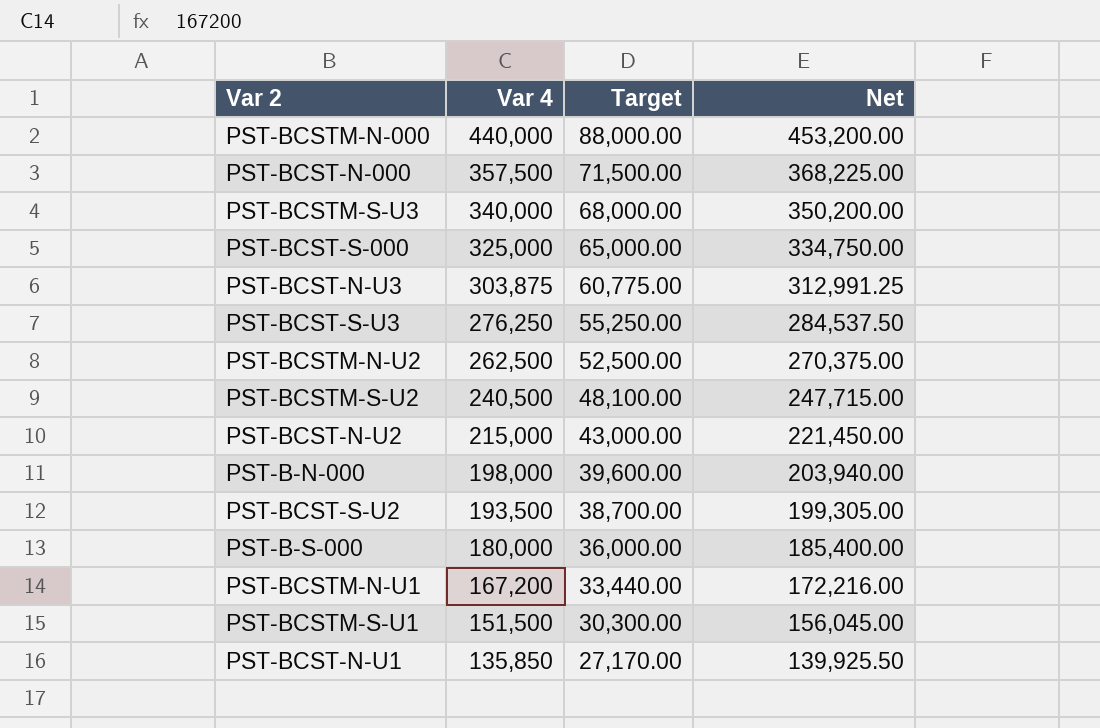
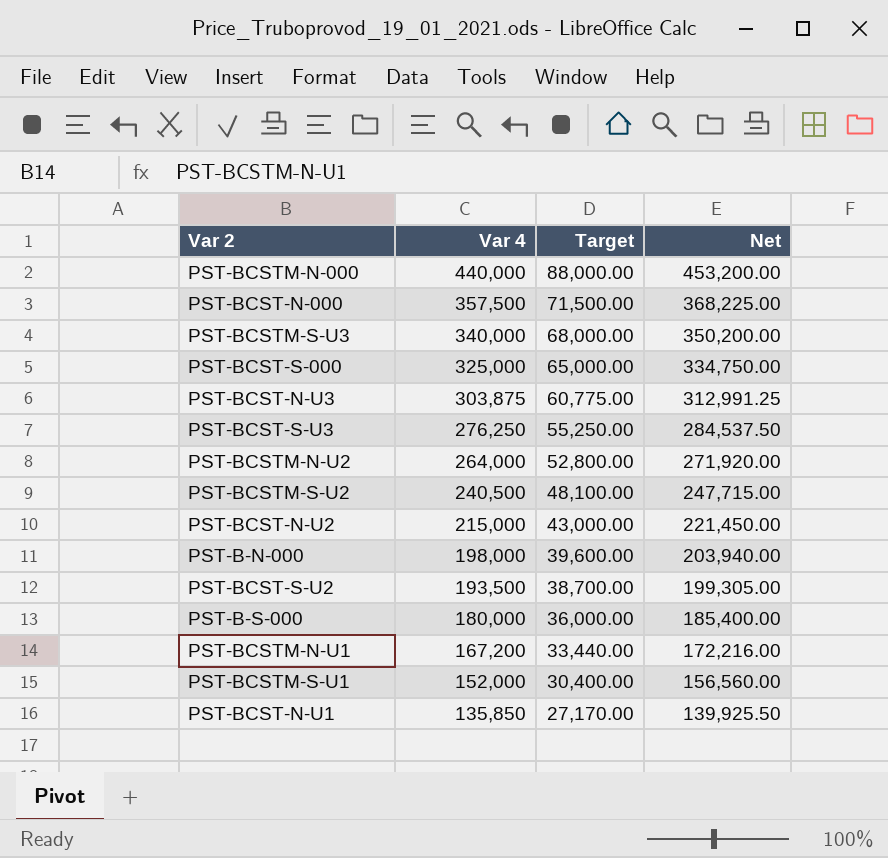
PST-BCSTM-N-U2 | Var 4: 262,500 -> 264,000
PST-BCSTM-N-U2 | Target: 52,500.00 -> 52,800.00
PST-BCSTM-N-U2 | Net: 270,375.00 -> 271,920.00
PST-BCSTM-S-U1 | Var 4: 151,500 -> 152,000
PST-BCSTM-S-U1 | Target: 30,300.00 -> 30,400.00
PST-BCSTM-S-U1 | Net: 156,045.00 -> 156,560.00

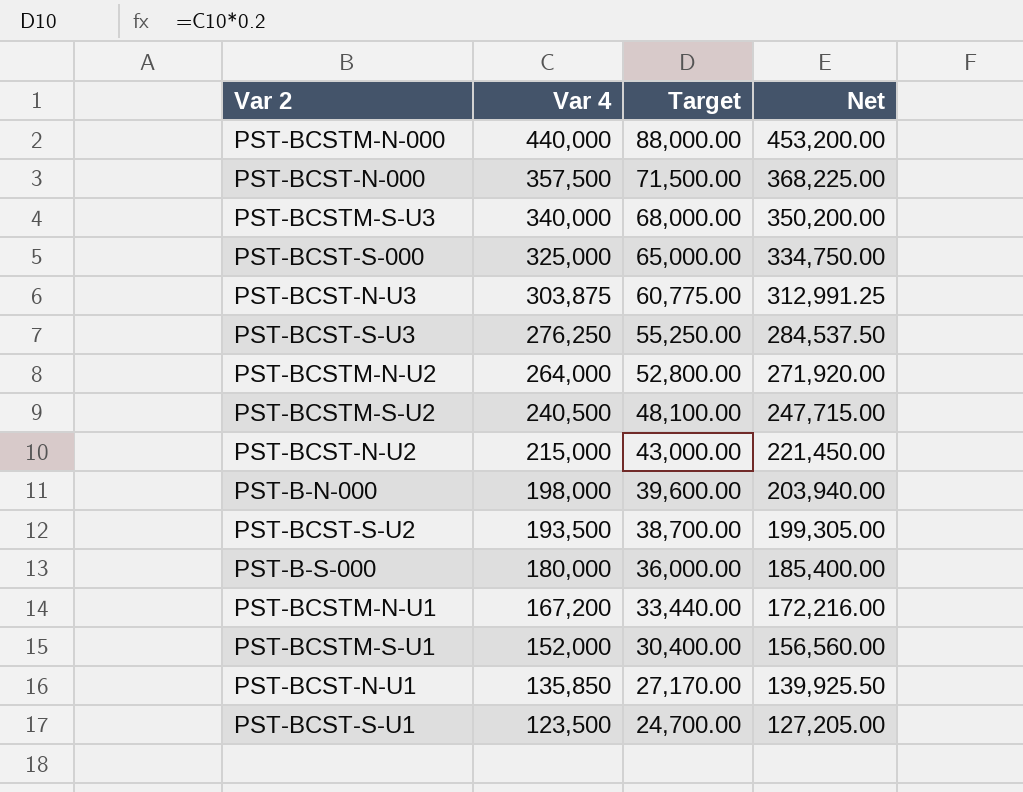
row PST-BCST-S-U1: none -> 123,500 | 24,700.00 | 127,205.00

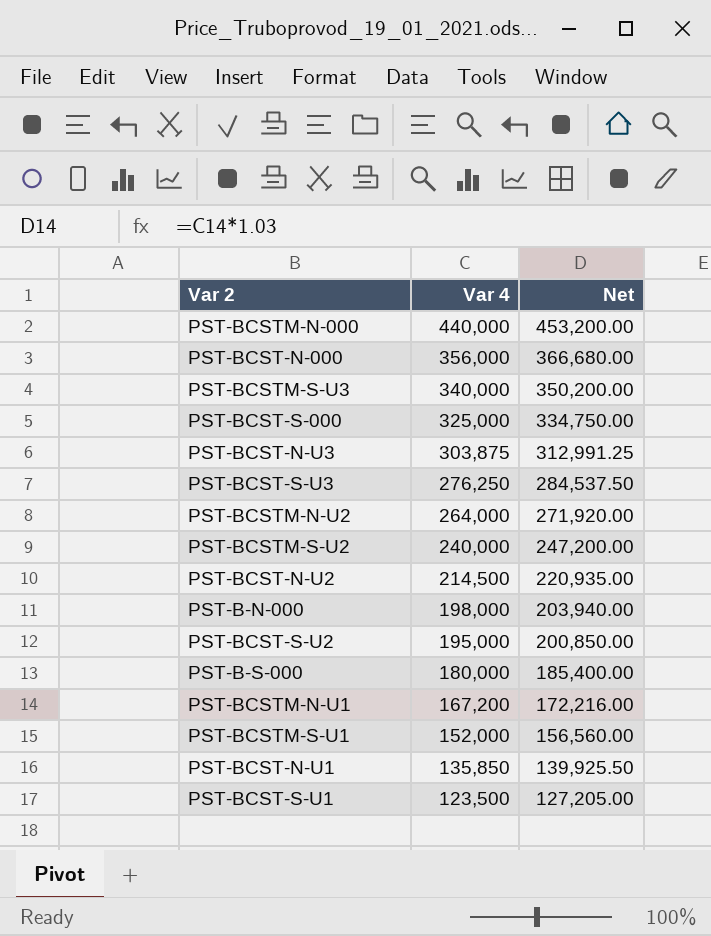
column Target | formula: [Var 4] * 0.2 -> none
PST-BCST-N-000 | Var 4: 357,500 -> 356,000
PST-BCST-N-000 | Net: 368,225.00 -> 366,680.00
PST-BCSTM-S-U2 | Var 4: 240,500 -> 240,000
PST-BCSTM-S-U2 | Net: 247,715.00 -> 247,200.00
PST-BCST-N-U2 | Var 4: 215,000 -> 214,500
PST-BCST-N-U2 | Net: 221,450.00 -> 220,935.00
PST-BCST-S-U2 | Var 4: 193,500 -> 195,000
PST-BCST-S-U2 | Net: 199,305.00 -> 200,850.00

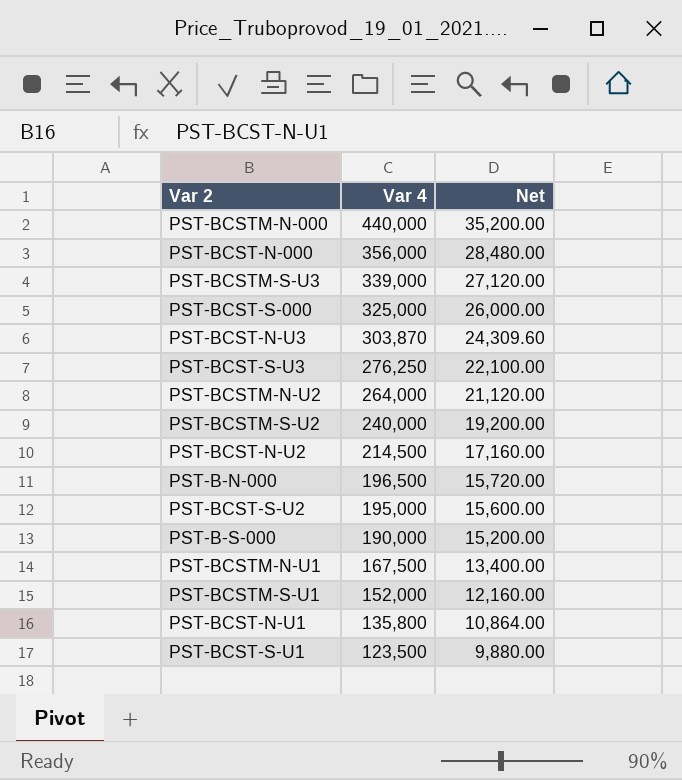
column Net | formula: [Var 4] * 1.03 -> [Var 4] * 0.08
PST-BCSTM-S-U3 | Var 4: 340,000 -> 339,000
PST-BCST-N-U3 | Var 4: 303,875 -> 303,870
PST-B-N-000 | Var 4: 198,000 -> 196,500
PST-B-S-000 | Var 4: 180,000 -> 190,000
PST-BCSTM-N-U1 | Var 4: 167,200 -> 167,500
PST-BCST-N-U1 | Var 4: 135,850 -> 135,800

